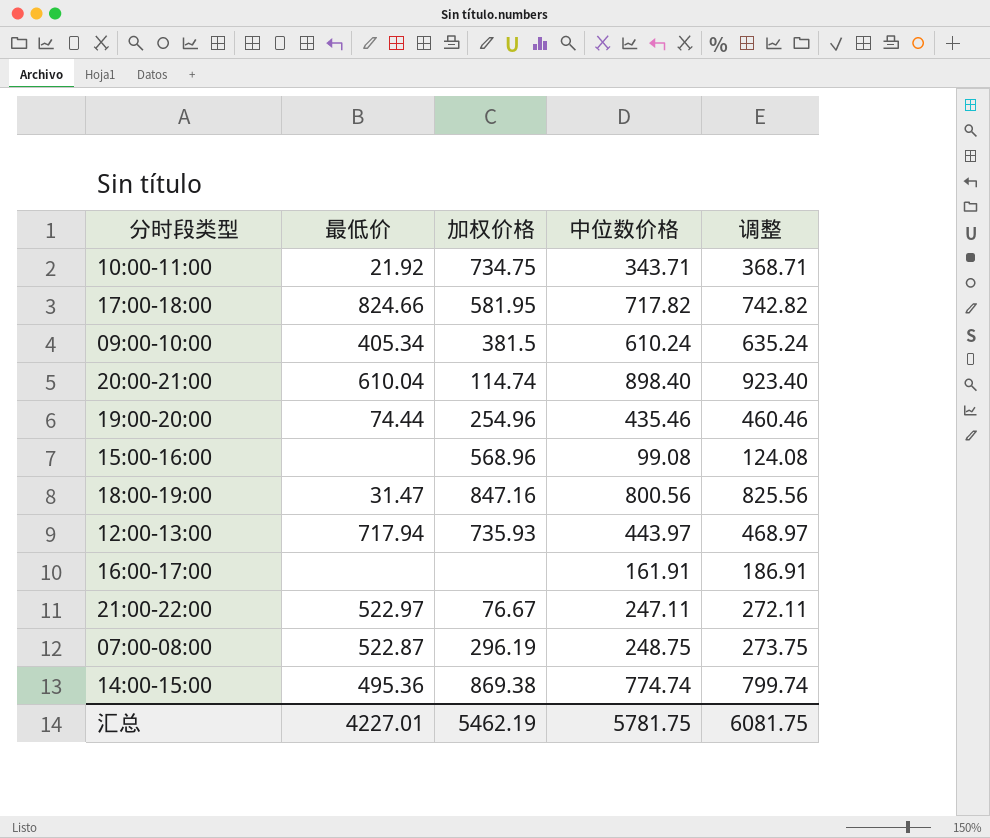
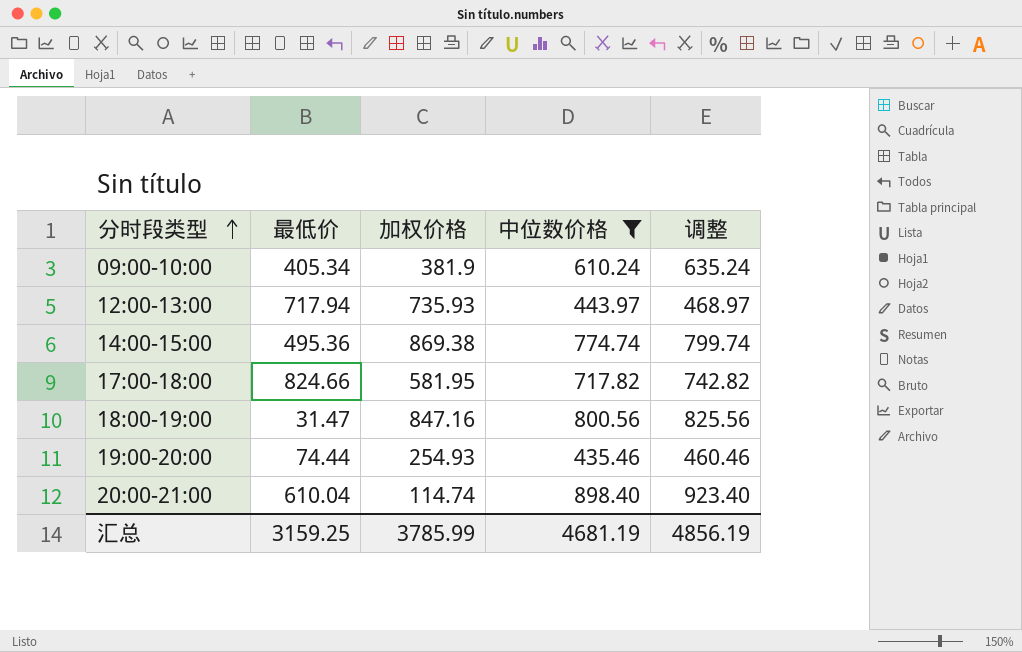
filter: none -> 中位数价格 >= 435.46
row order: none -> 分时段类型 ascending
09:00-10:00 | 加权价格: 381.5 -> 381.9
19:00-20:00 | 加权价格: 254.96 -> 254.93
汇总 | 最低价: 4227.01 -> 3159.25
汇总 | 加权价格: 5462.19 -> 3785.99
汇总 | 中位数价格: 5781.75 -> 4681.19
汇总 | 调整: 6081.75 -> 4856.19

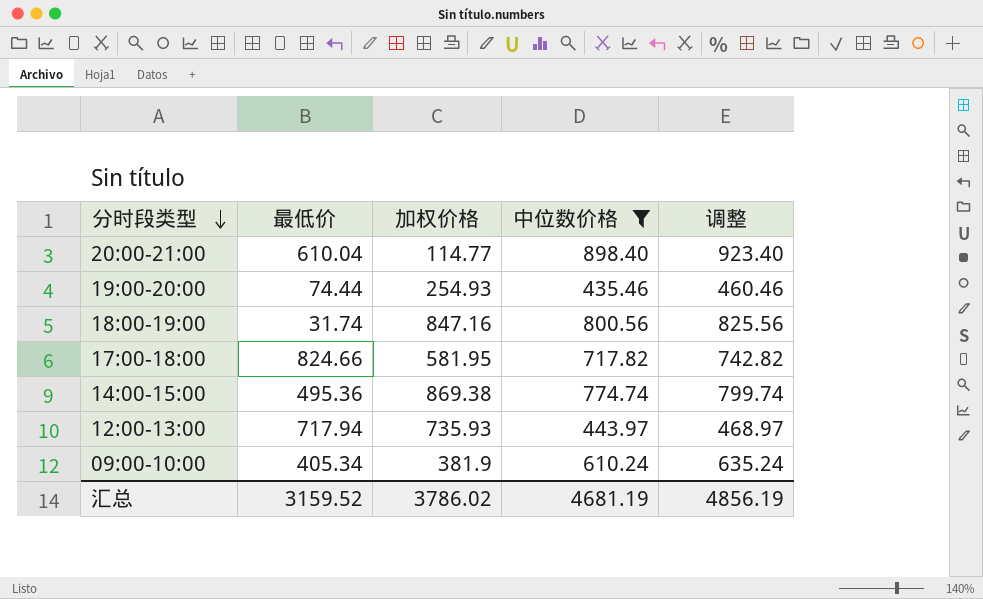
row order: 分时段类型 ascending -> 分时段类型 descending
20:00-21:00 | 加权价格: 114.74 -> 114.77
18:00-19:00 | 最低价: 31.47 -> 31.74
汇总 | 最低价: 3159.25 -> 3159.52
汇总 | 加权价格: 3785.99 -> 3786.02

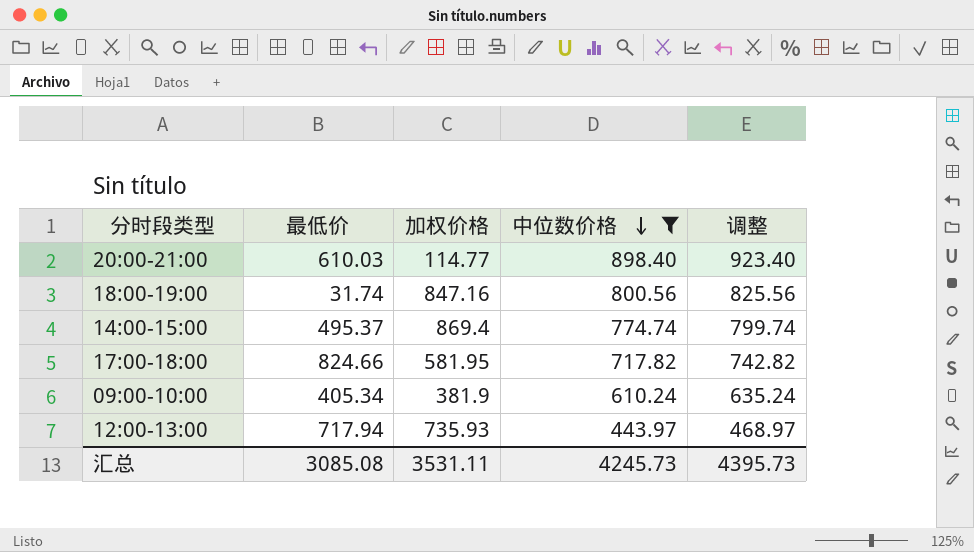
row order: 分时段类型 descending -> 中位数价格 descending
row 19:00-20:00: 74.44 | 254.93 | 435.46 | 460.46 -> none
20:00-21:00 | 最低价: 610.04 -> 610.03
14:00-15:00 | 最低价: 495.36 -> 495.37
14:00-15:00 | 加权价格: 869.38 -> 869.4
汇总 | 最低价: 3159.52 -> 3085.08
汇总 | 加权价格: 3786.02 -> 3531.11
汇总 | 中位数价格: 4681.19 -> 4245.73
汇总 | 调整: 4856.19 -> 4395.73

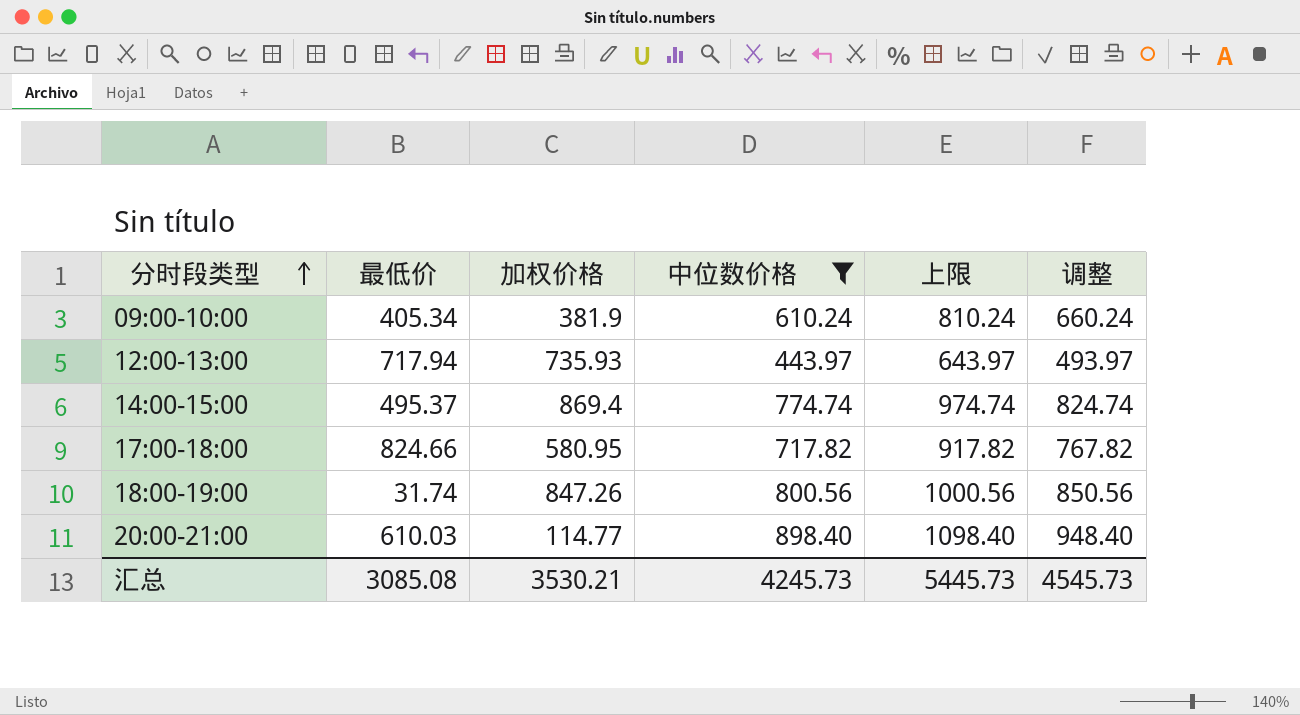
row order: 中位数价格 descending -> 分时段类型 ascending
column 上限 | formula: none -> [中位数价格] + 200
column 调整 | formula: [中位数价格] + 25 -> [中位数价格] + 50
17:00-18:00 | 加权价格: 581.95 -> 580.95
18:00-19:00 | 加权价格: 847.16 -> 847.26
汇总 | 加权价格: 3531.11 -> 3530.21
汇总 | 调整: 4395.73 -> 4545.73

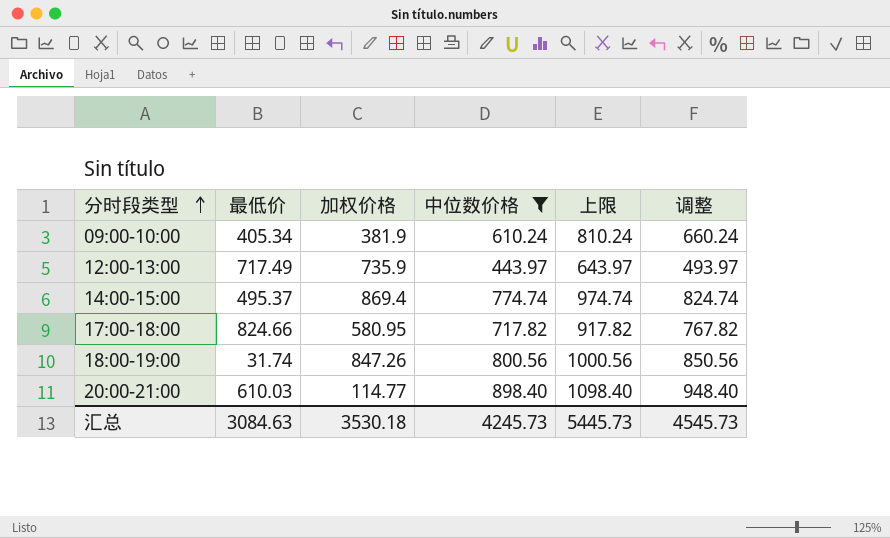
12:00-13:00 | 最低价: 717.94 -> 717.49
12:00-13:00 | 加权价格: 735.93 -> 735.9
汇总 | 最低价: 3085.08 -> 3084.63
汇总 | 加权价格: 3530.21 -> 3530.18

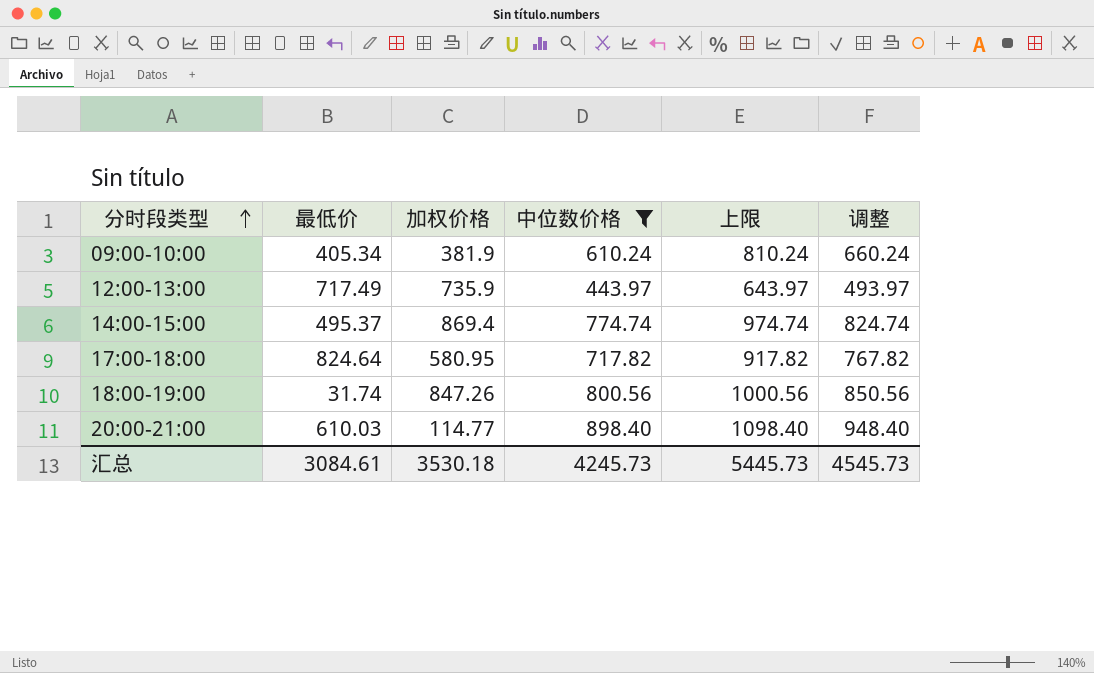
17:00-18:00 | 最低价: 824.66 -> 824.64
汇总 | 最低价: 3084.63 -> 3084.61

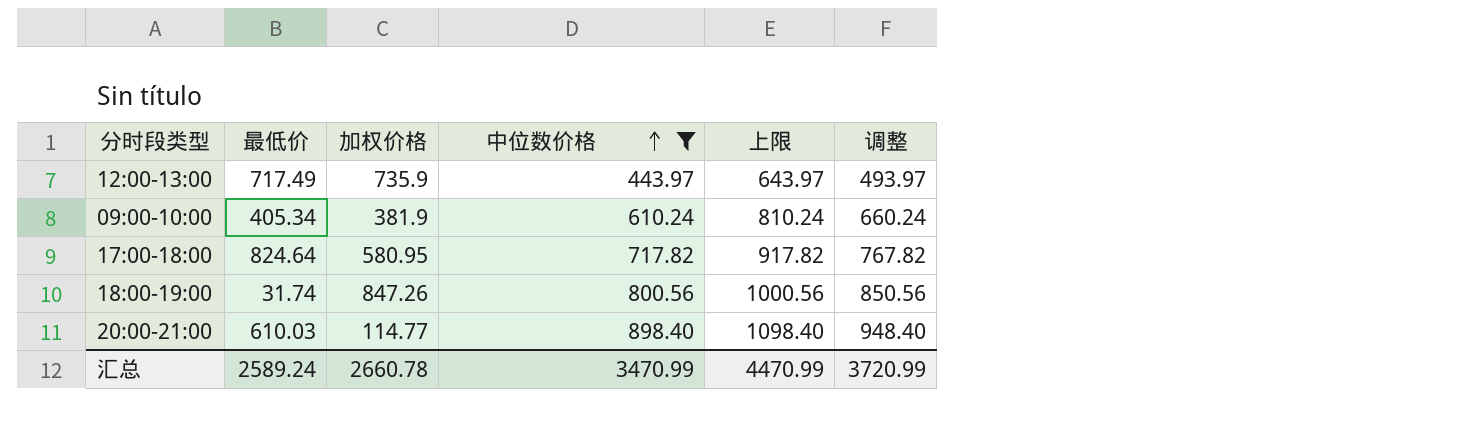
row order: 分时段类型 ascending -> 中位数价格 ascending
row 14:00-15:00: 495.37 | 869.4 | 774.74 | 974.74 | 824.74 -> none
汇总 | 最低价: 3084.61 -> 2589.24
汇总 | 加权价格: 3530.18 -> 2660.78
汇总 | 中位数价格: 4245.73 -> 3470.99
汇总 | 上限: 5445.73 -> 4470.99
汇总 | 调整: 4545.73 -> 3720.99

